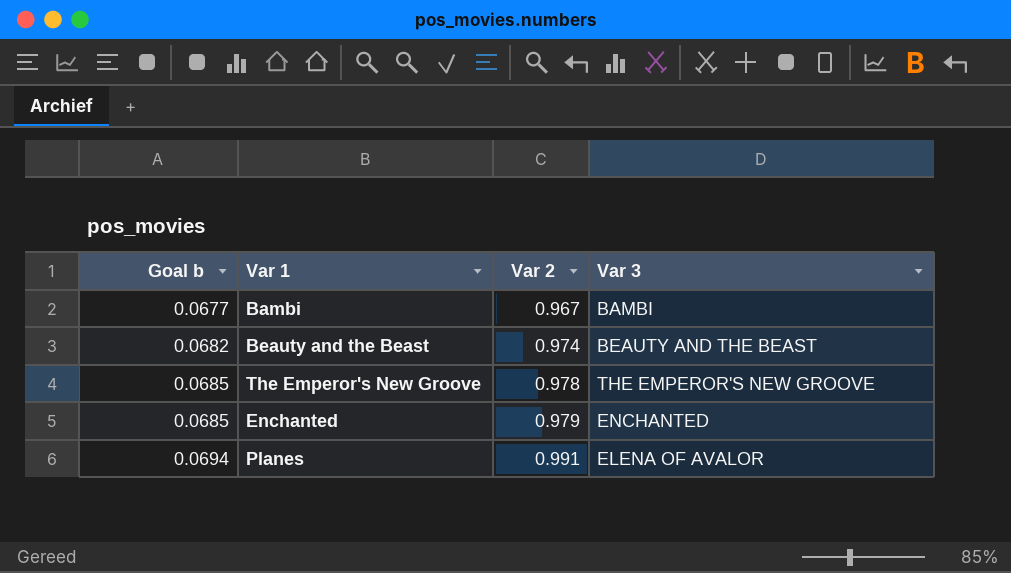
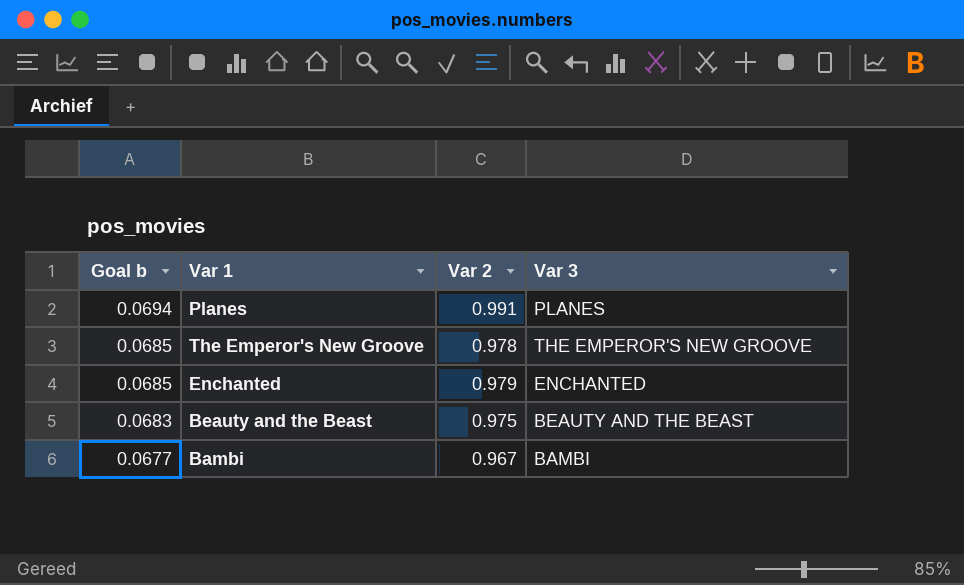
row order: Goal b ascending -> Goal b descending
Planes | Var 3: ELENA OF AVALOR -> PLANES
Beauty and the Beast | Goal b: 0.0682 -> 0.0683
Beauty and the Beast | Var 2: 0.974 -> 0.975

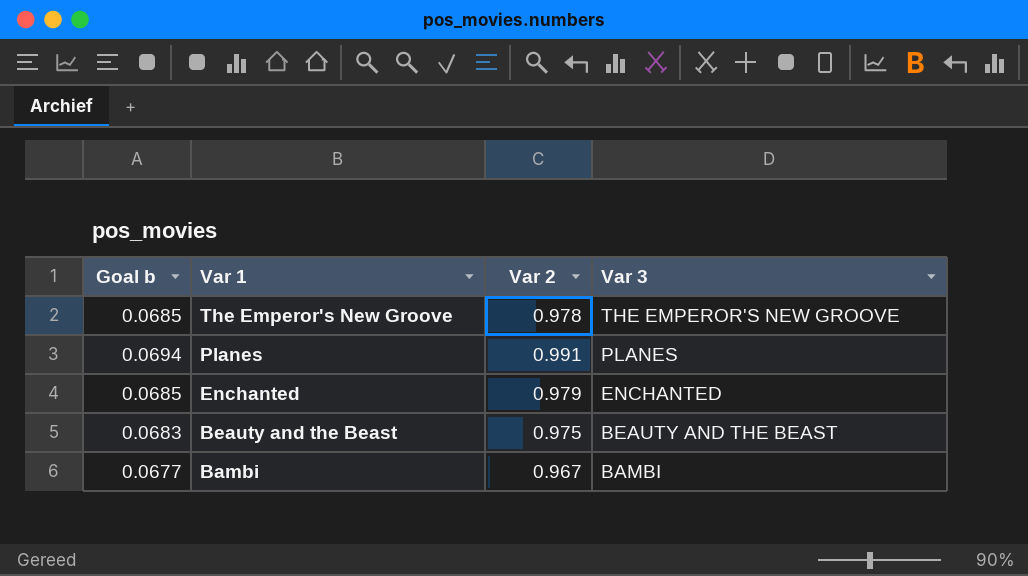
row order: Goal b descending -> Var 1 descending

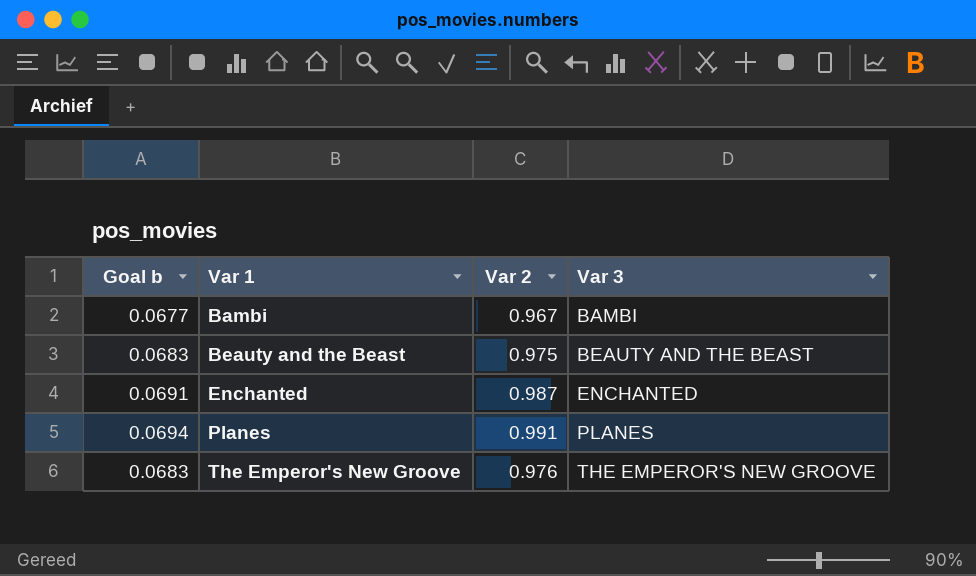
row order: Var 1 descending -> Var 1 ascending
Enchanted | Goal b: 0.0685 -> 0.0691
Enchanted | Var 2: 0.979 -> 0.987
The Emperor's New Groove | Goal b: 0.0685 -> 0.0683
The Emperor's New Groove | Var 2: 0.978 -> 0.976

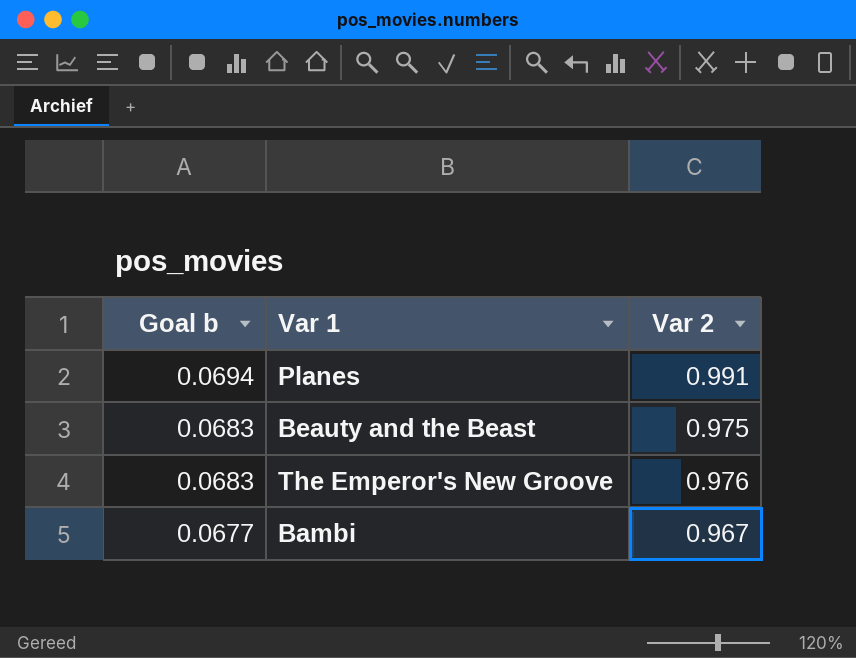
row order: Var 1 ascending -> Goal b descending
column Var 3 | position: 4 -> none
row Enchanted: 0.0691 | 0.987 | ENCHANTED -> none

